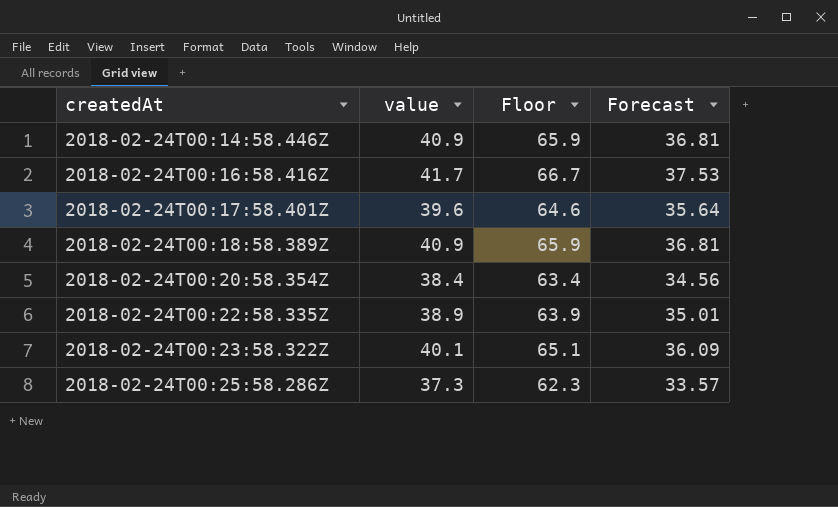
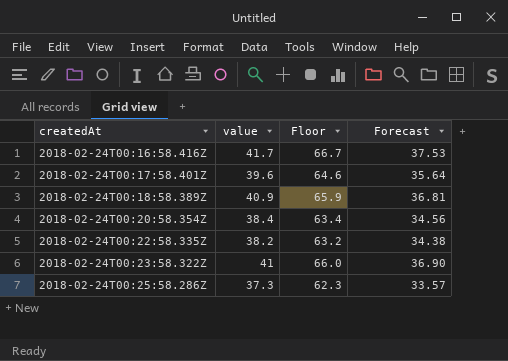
row 2018-02-24T00:14:58.446Z: 40.9 | 65.9 | 36.81 -> none
2018-02-24T00:22:58.335Z | value: 38.9 -> 38.2
2018-02-24T00:22:58.335Z | Floor: 63.9 -> 63.2
2018-02-24T00:22:58.335Z | Forecast: 35.01 -> 34.38
2018-02-24T00:23:58.322Z | value: 40.1 -> 41
2018-02-24T00:23:58.322Z | Floor: 65.1 -> 66.0
2018-02-24T00:23:58.322Z | Forecast: 36.09 -> 36.90

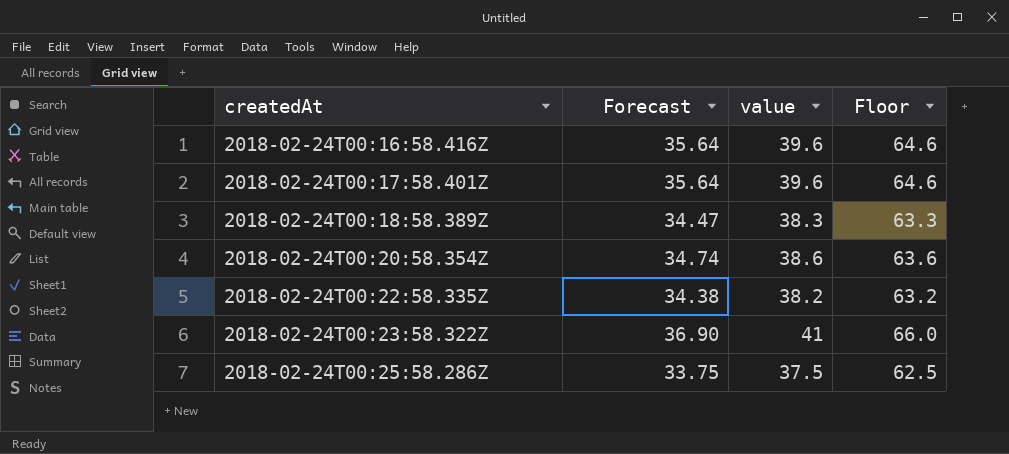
column Forecast | position: 4 -> 2
2018-02-24T00:16:58.416Z | Forecast: 37.53 -> 35.64
2018-02-24T00:16:58.416Z | value: 41.7 -> 39.6
2018-02-24T00:16:58.416Z | Floor: 66.7 -> 64.6
2018-02-24T00:18:58.389Z | Forecast: 36.81 -> 34.47
2018-02-24T00:18:58.389Z | value: 40.9 -> 38.3
2018-02-24T00:18:58.389Z | Floor: 65.9 -> 63.3
2018-02-24T00:20:58.354Z | Forecast: 34.56 -> 34.74
2018-02-24T00:20:58.354Z | value: 38.4 -> 38.6
2018-02-24T00:20:58.354Z | Floor: 63.4 -> 63.6
2018-02-24T00:25:58.286Z | Forecast: 33.57 -> 33.75
2018-02-24T00:25:58.286Z | value: 37.3 -> 37.5
2018-02-24T00:25:58.286Z | Floor: 62.3 -> 62.5

